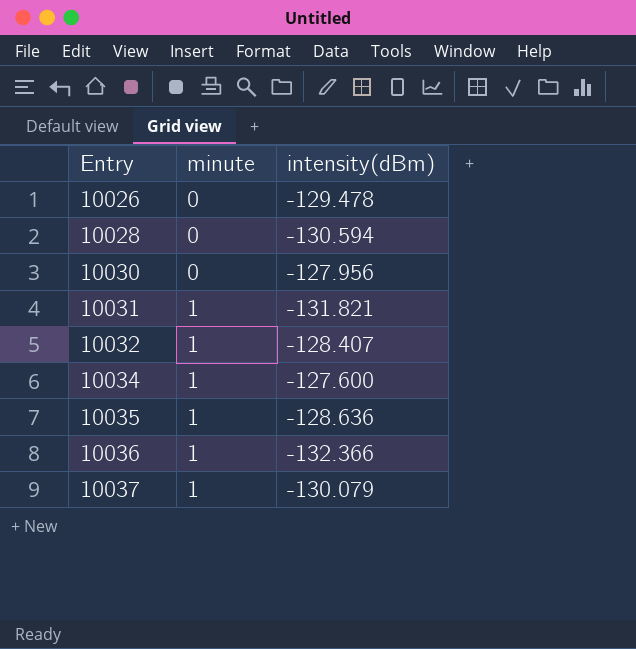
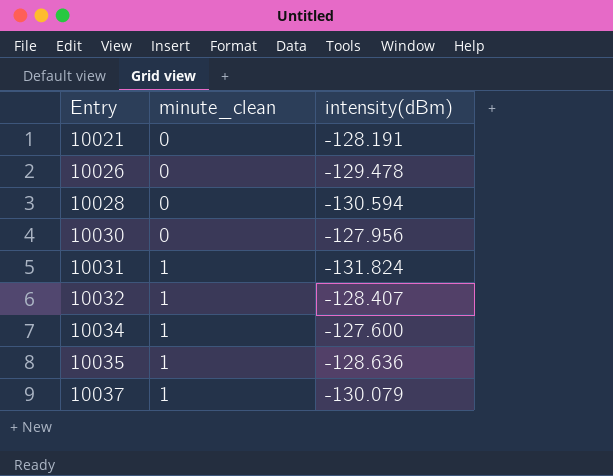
column name: minute -> minute_clean
row 10036: 1 | -132.366 -> none
row 10021: none -> 0 | -128.191
10031 | intensity(dBm): -131.821 -> -131.824

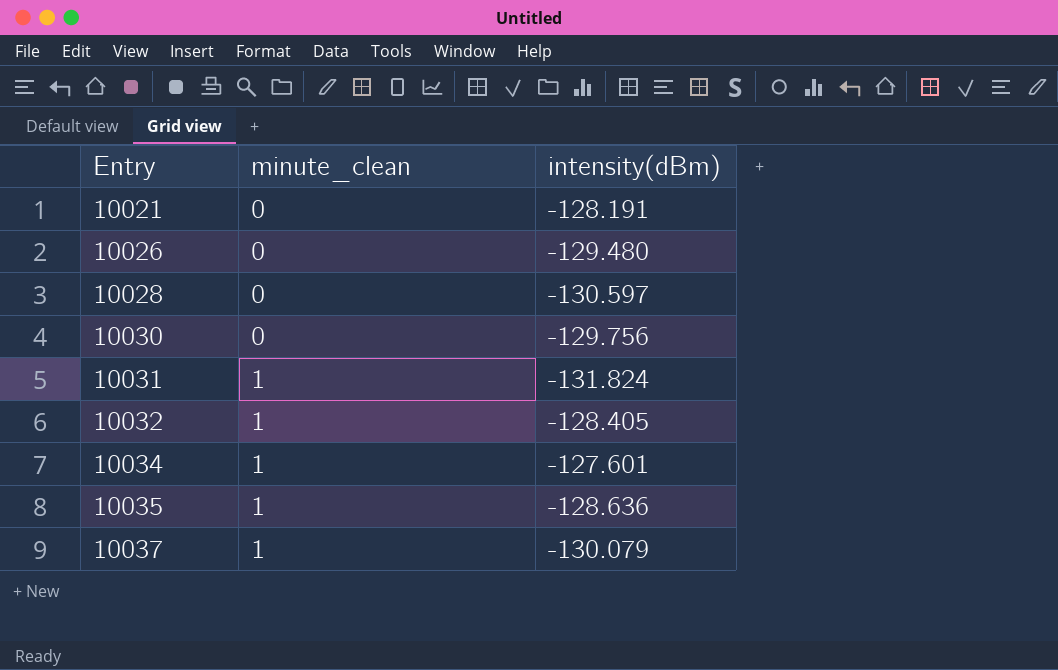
10026 | intensity(dBm): -129.478 -> -129.480
10028 | intensity(dBm): -130.594 -> -130.597
10030 | intensity(dBm): -127.956 -> -129.756
10032 | intensity(dBm): -128.407 -> -128.405
10034 | intensity(dBm): -127.600 -> -127.601

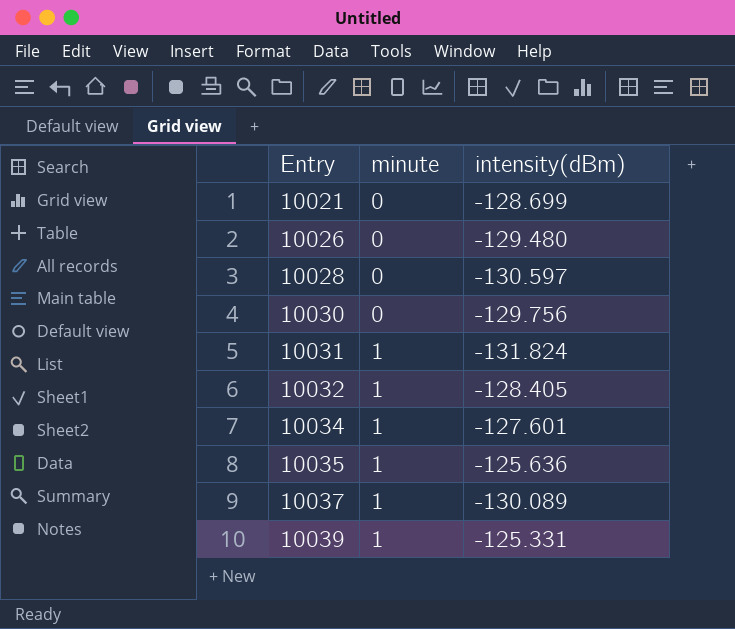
column name: minute_clean -> minute
10021 | intensity(dBm): -128.191 -> -128.699
10035 | intensity(dBm): -128.636 -> -125.636
10037 | intensity(dBm): -130.079 -> -130.089
row 10039: none -> 1 | -125.331

